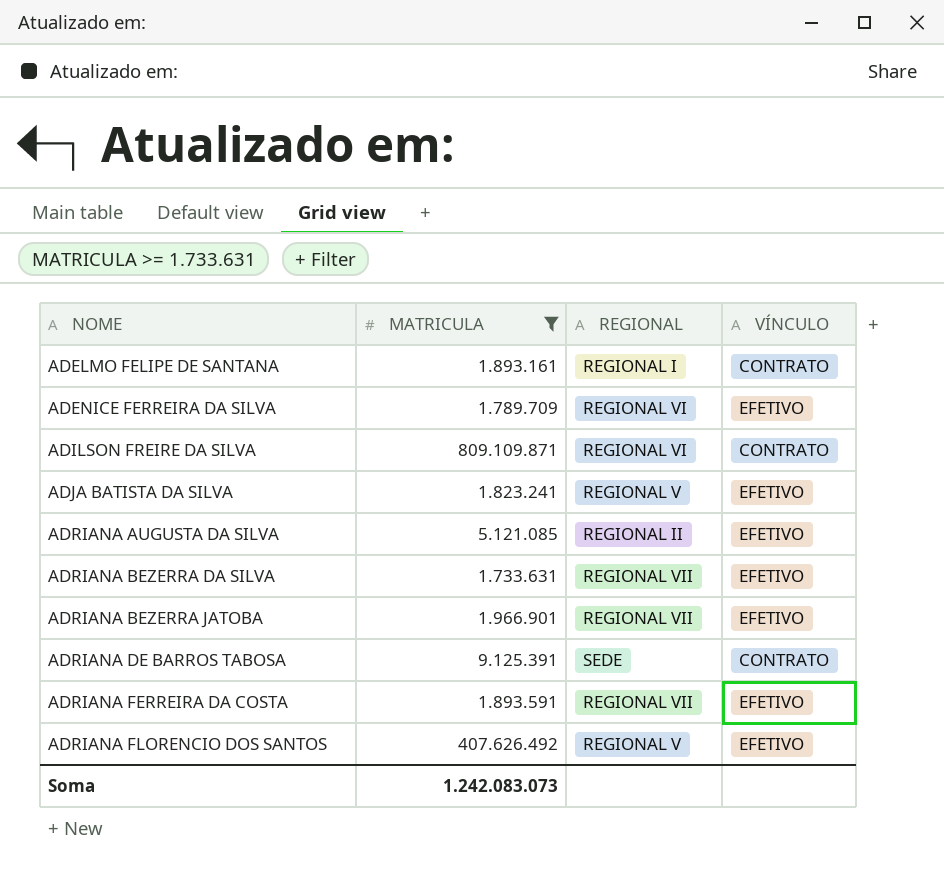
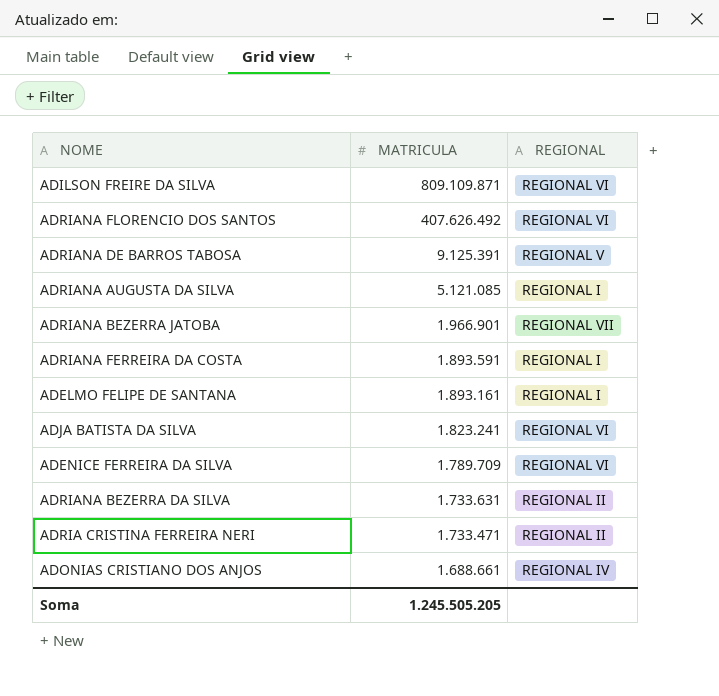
filter: MATRICULA >= 1.733.631 -> none
row order: NOME ascending -> MATRICULA descending
column VÍNCULO | position: 4 -> none
ADRIANA FLORENCIO DOS SANTOS | REGIONAL: REGIONAL V -> REGIONAL VI
ADRIANA DE BARROS TABOSA | REGIONAL: SEDE -> REGIONAL V
ADRIANA AUGUSTA DA SILVA | REGIONAL: REGIONAL II -> REGIONAL I
ADRIANA FERREIRA DA COSTA | REGIONAL: REGIONAL VII -> REGIONAL I
ADJA BATISTA DA SILVA | REGIONAL: REGIONAL V -> REGIONAL VI
ADRIANA BEZERRA DA SILVA | REGIONAL: REGIONAL VII -> REGIONAL II
Soma | MATRICULA: 1.242.083.073 -> 1.245.505.205

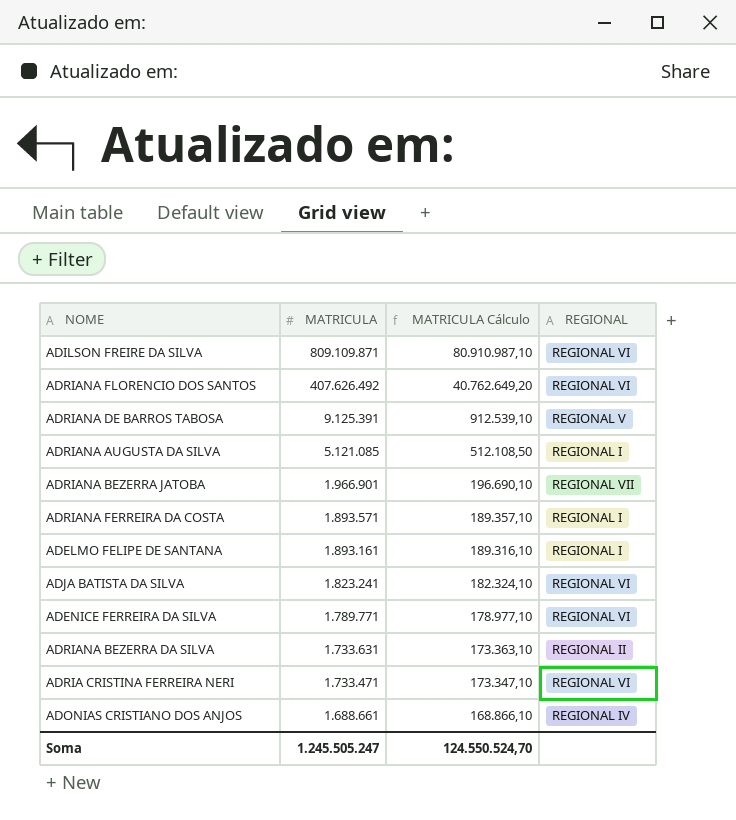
column MATRICULA Cálculo | formula: none -> [MATRICULA] * 0,1
ADRIANA FERREIRA DA COSTA | MATRICULA: 1.893.591 -> 1.893.571
ADENICE FERREIRA DA SILVA | MATRICULA: 1.789.709 -> 1.789.771
ADRIA CRISTINA FERREIRA NERI | REGIONAL: REGIONAL II -> REGIONAL VI
Soma | MATRICULA: 1.245.505.205 -> 1.245.505.247

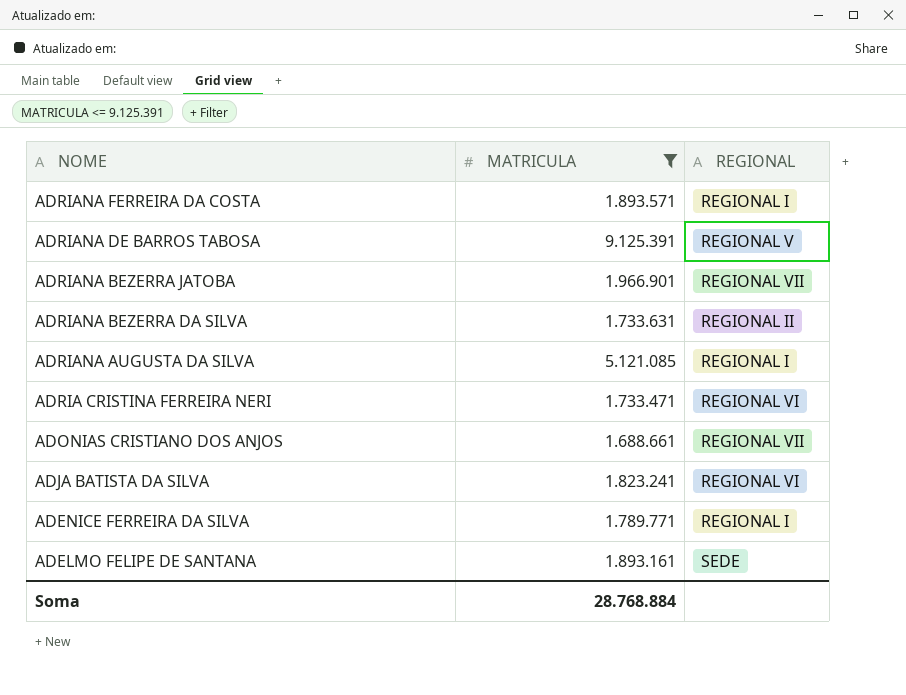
filter: none -> MATRICULA <= 9.125.391
row order: MATRICULA descending -> NOME descending
column MATRICULA Cálculo | formula: [MATRICULA] * 0,1 -> none
ADONIAS CRISTIANO DOS ANJOS | REGIONAL: REGIONAL IV -> REGIONAL VII
ADENICE FERREIRA DA SILVA | REGIONAL: REGIONAL VI -> REGIONAL I
ADELMO FELIPE DE SANTANA | REGIONAL: REGIONAL I -> SEDE
Soma | MATRICULA: 1.245.505.247 -> 28.768.884

